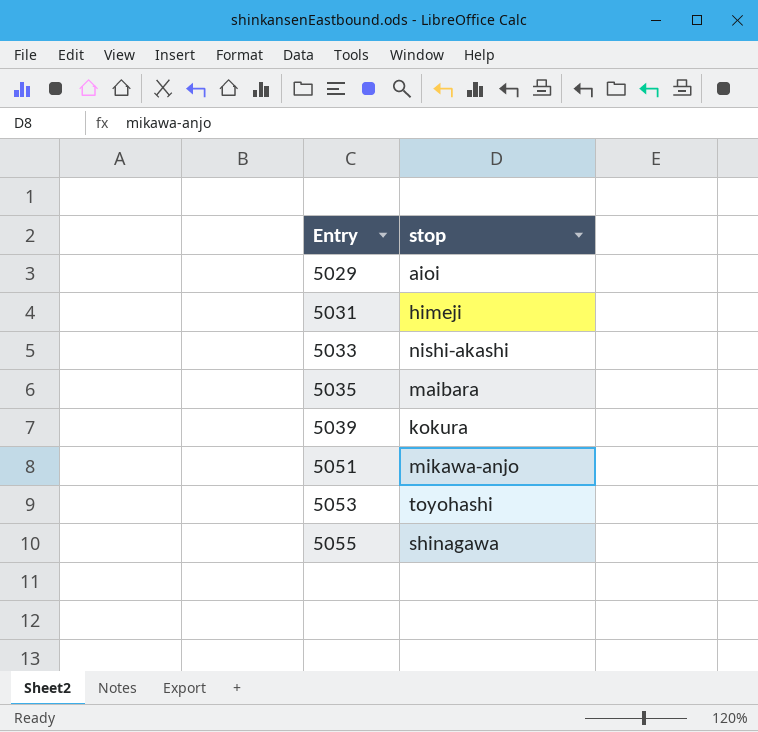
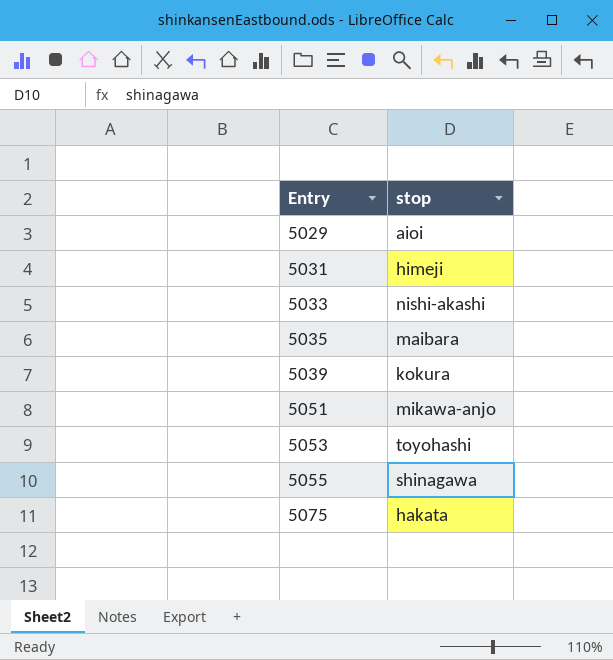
row 5075: none -> hakata

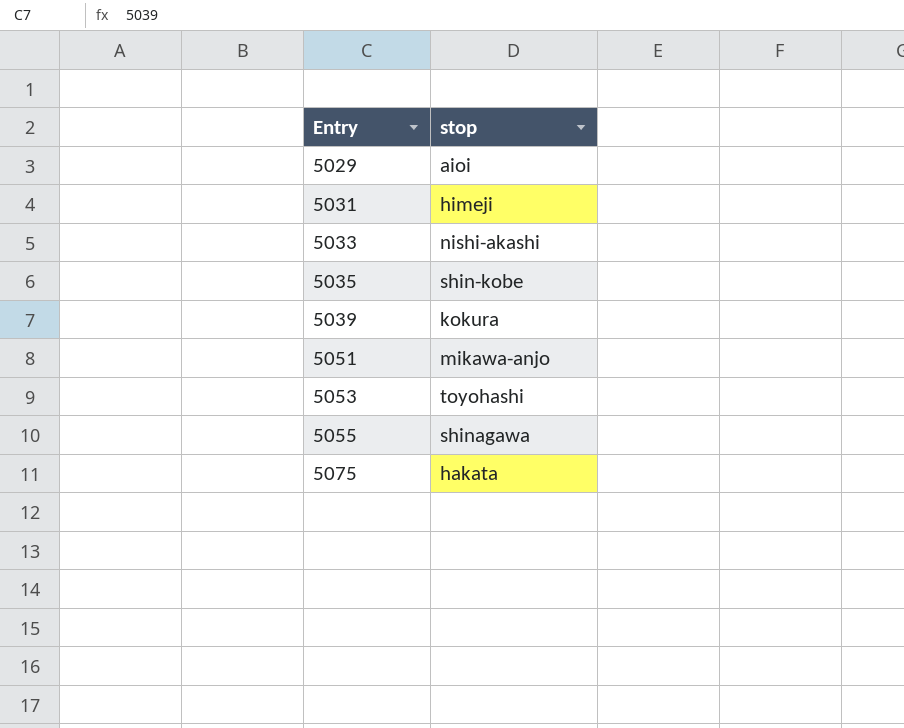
5035 | stop: maibara -> shin-kobe

